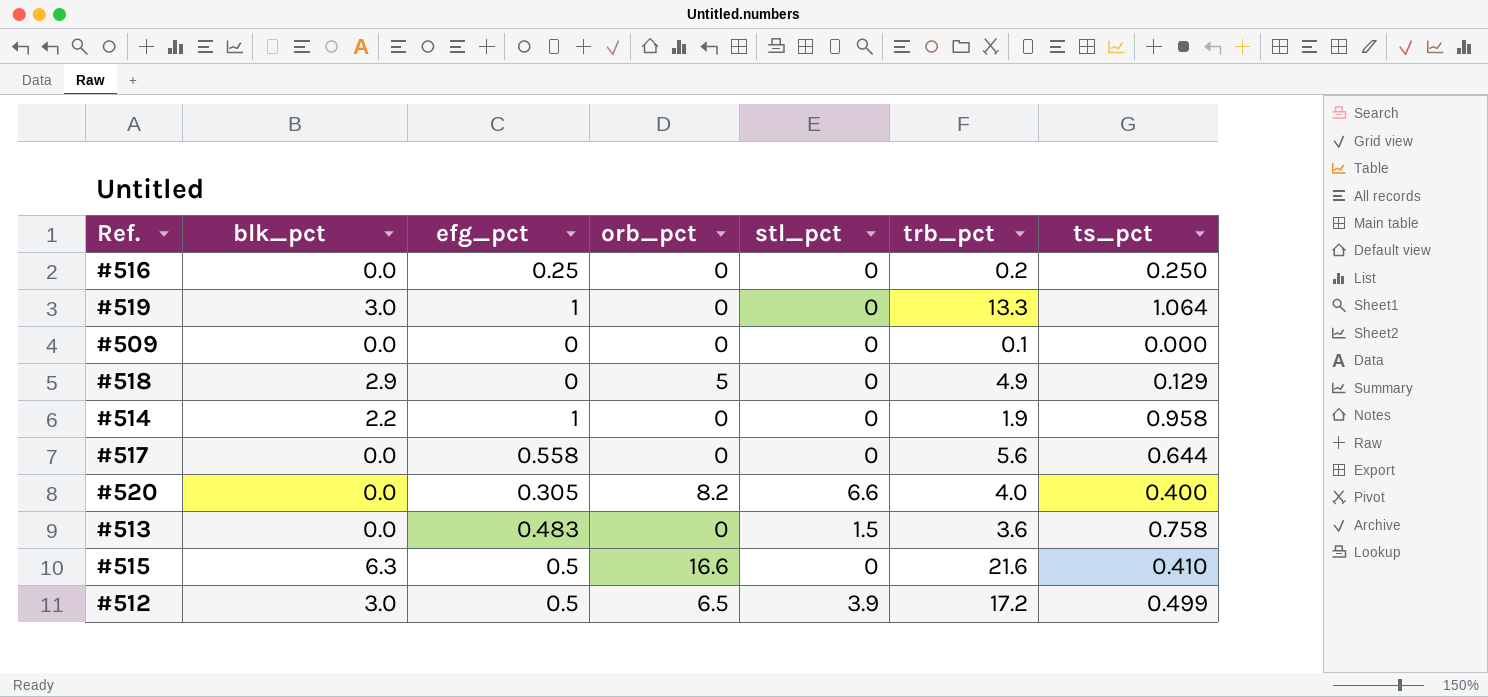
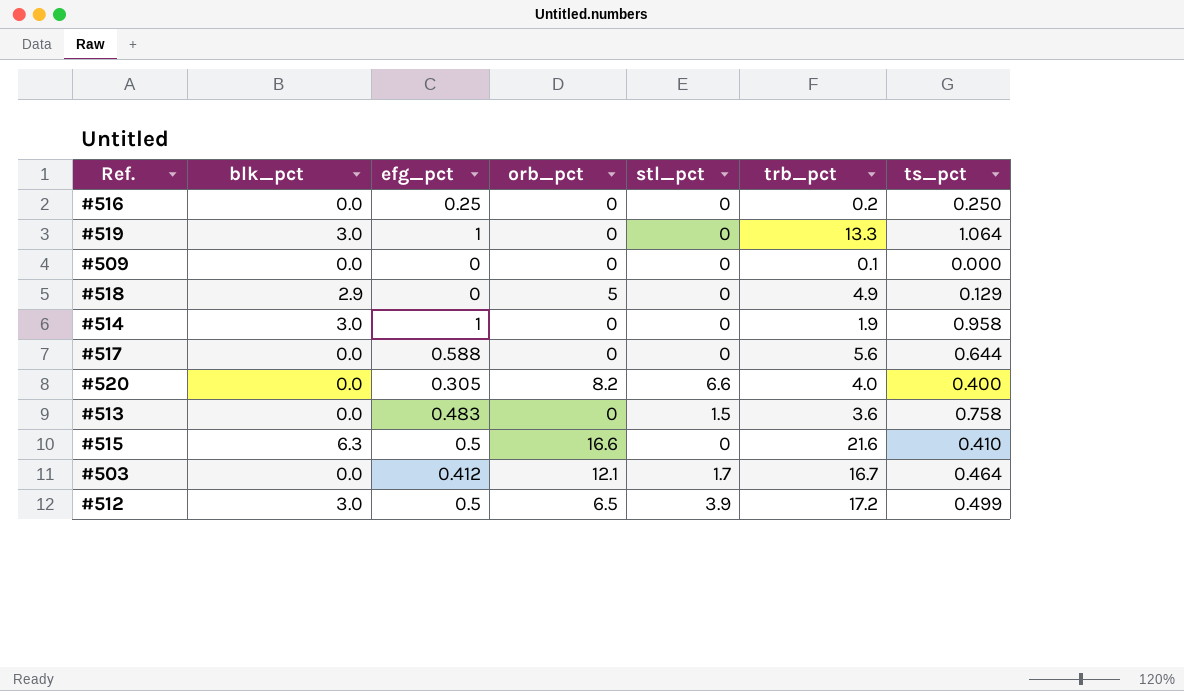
#514 | blk_pct: 2.2 -> 3.0
#517 | efg_pct: 0.558 -> 0.588
row #503: none -> 0.0 | 0.412 | 12.1 | 1.7 | 16.7 | 0.464

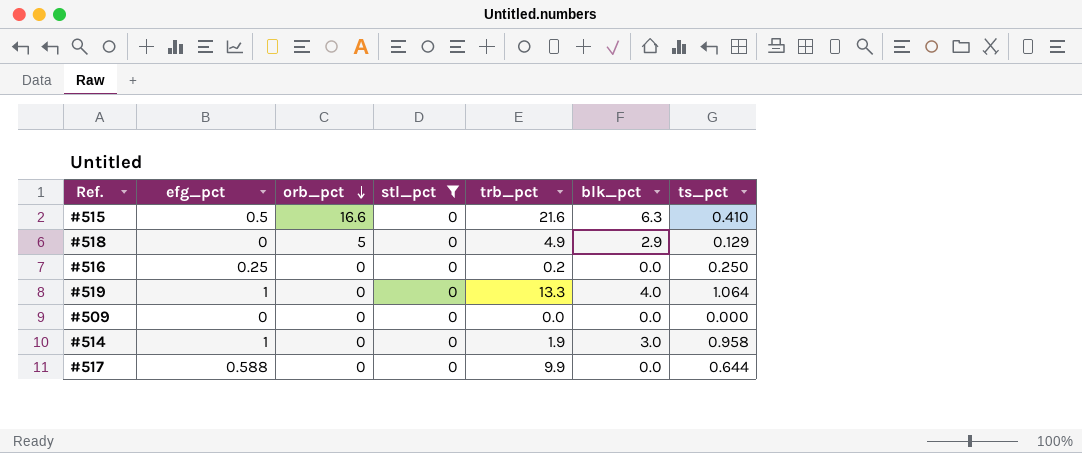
filter: none -> stl_pct = 0
row order: none -> orb_pct descending
column blk_pct | position: 2 -> 6
#519 | blk_pct: 3.0 -> 4.0
#509 | trb_pct: 0.1 -> 0.0
#517 | trb_pct: 5.6 -> 9.9

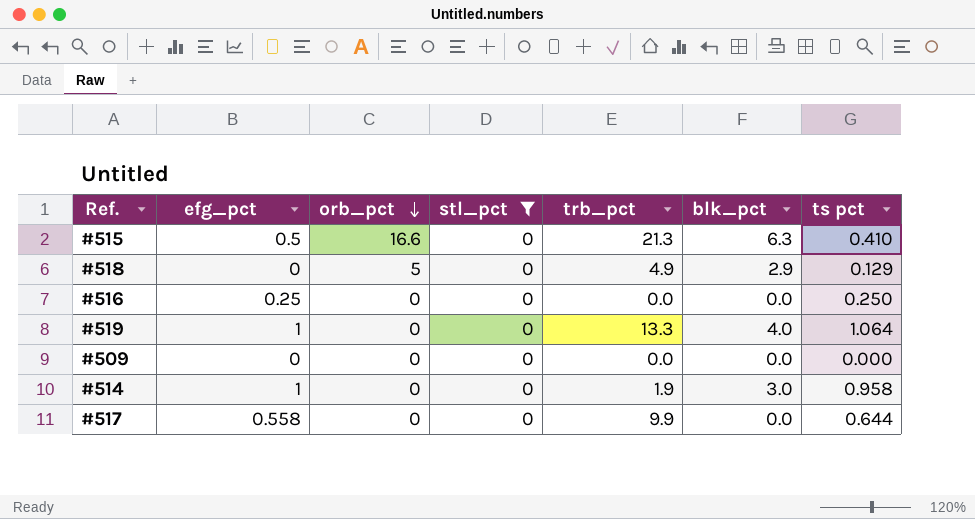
column name: ts_pct -> ts pct
#515 | trb_pct: 21.6 -> 21.3
#516 | trb_pct: 0.2 -> 0.0
#517 | efg_pct: 0.588 -> 0.558

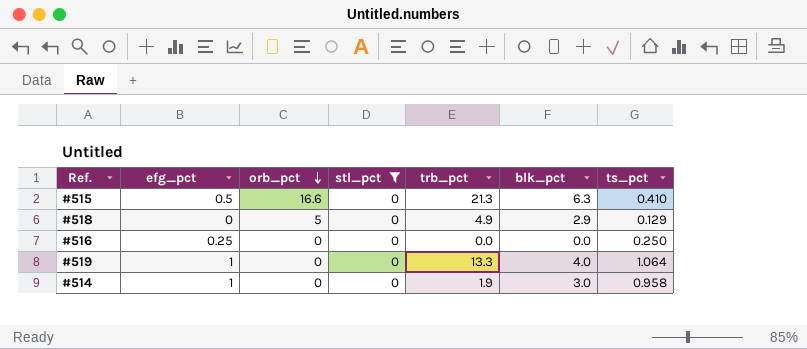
column name: ts pct -> ts_pct
row #509: 0 | 0 | 0 | 0.0 | 0.0 | 0.000 -> none
row #517: 0.558 | 0 | 0 | 9.9 | 0.0 | 0.644 -> none

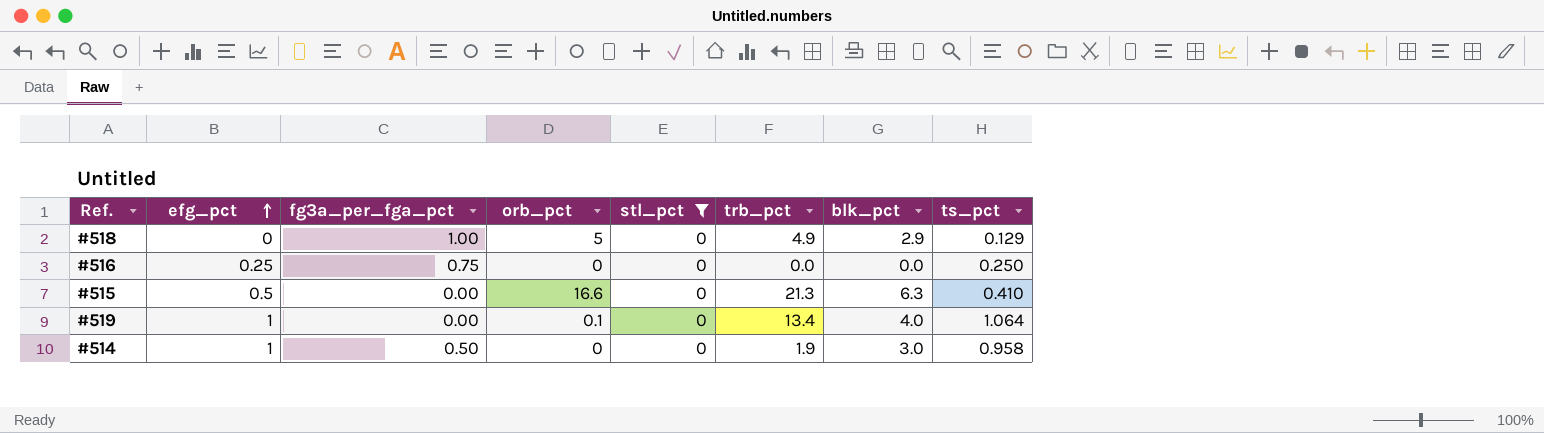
row order: orb_pct descending -> efg_pct ascending
column fg3a_per_fga_pct | position: none -> 3
#519 | orb_pct: 0 -> 0.1
#519 | trb_pct: 13.3 -> 13.4

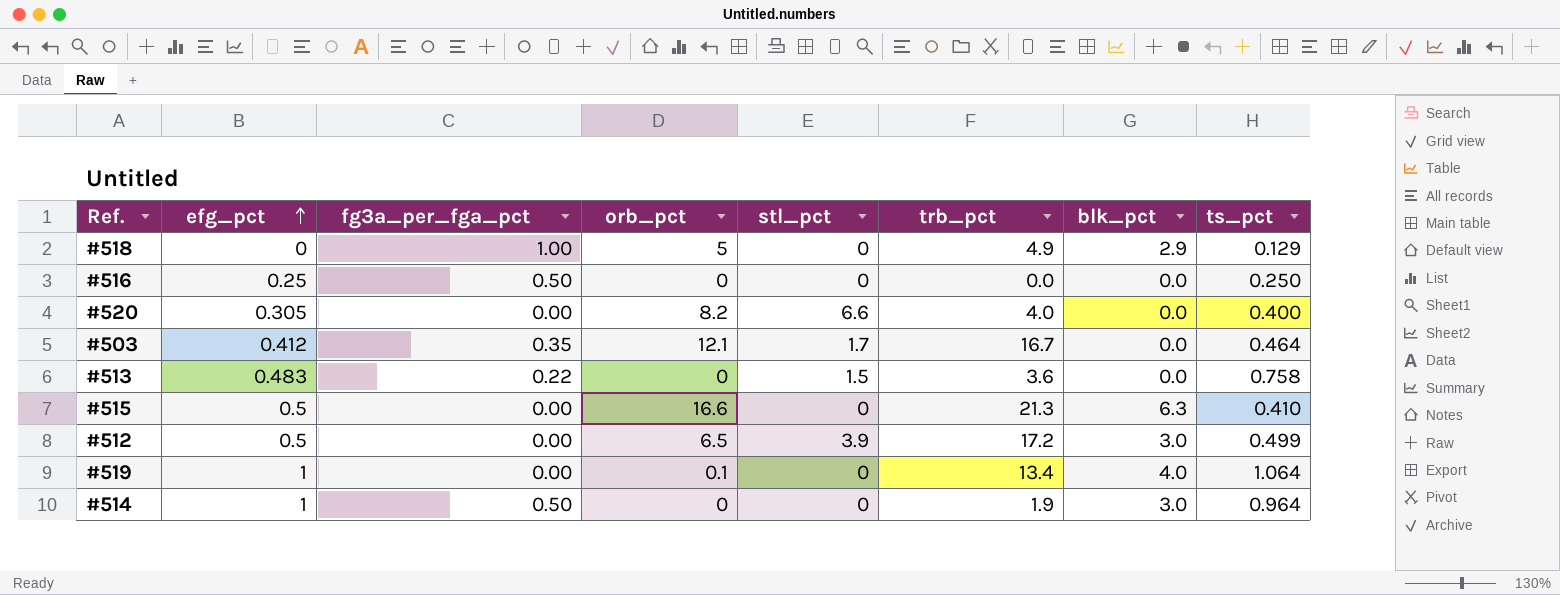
filter: stl_pct = 0 -> none
#516 | fg3a_per_fga_pct: 0.75 -> 0.50
#514 | ts_pct: 0.958 -> 0.964

